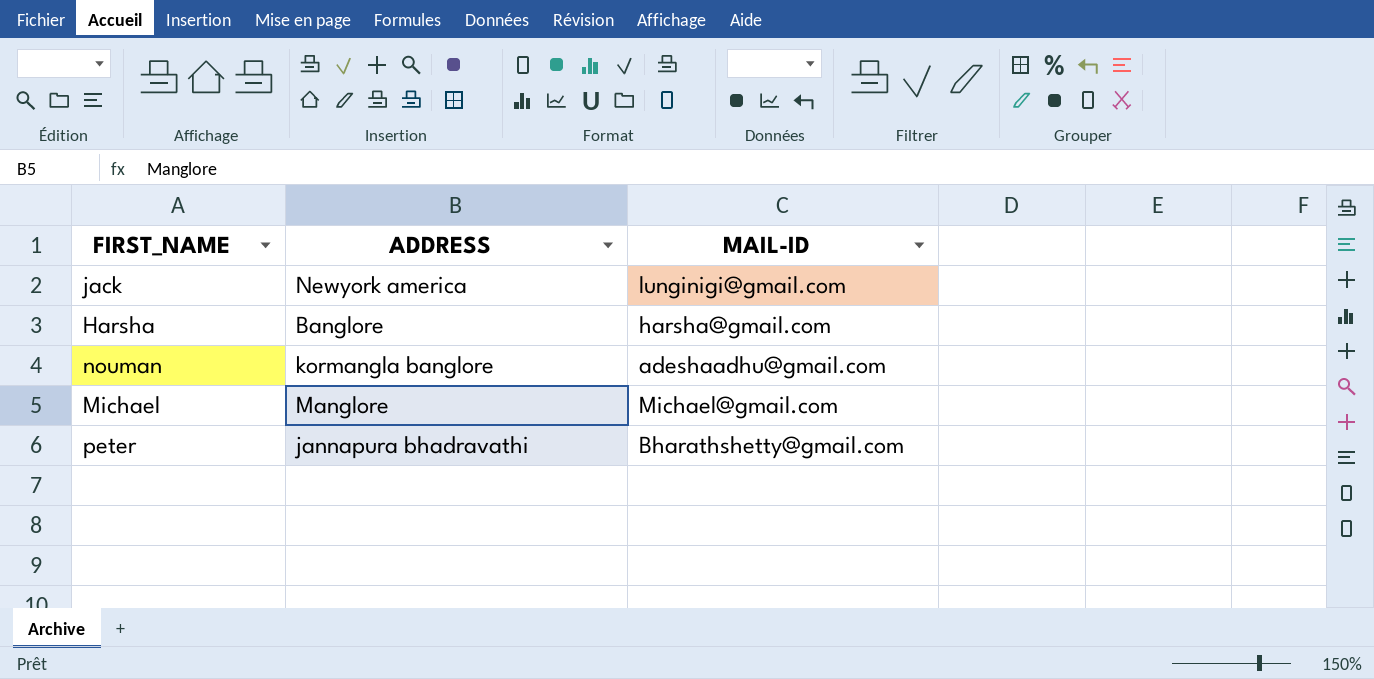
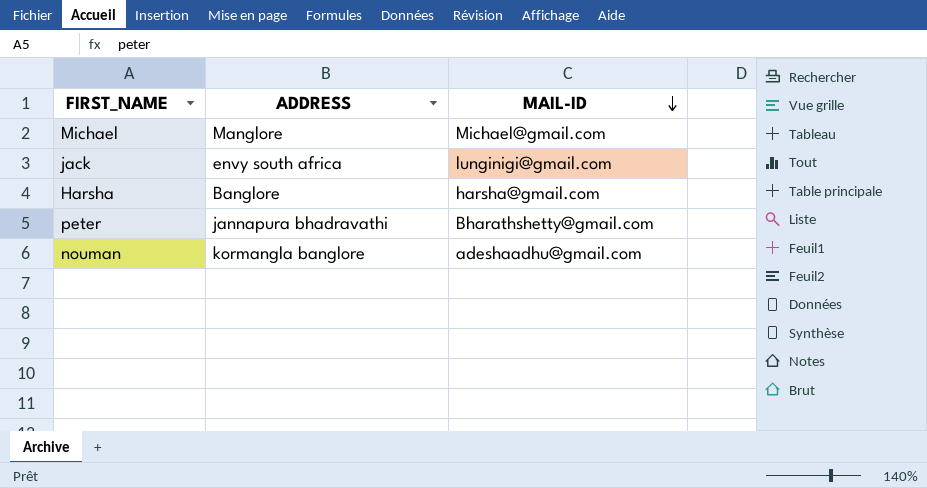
row order: none -> MAIL-ID descending
jack | ADDRESS: Newyork america -> envy south africa

